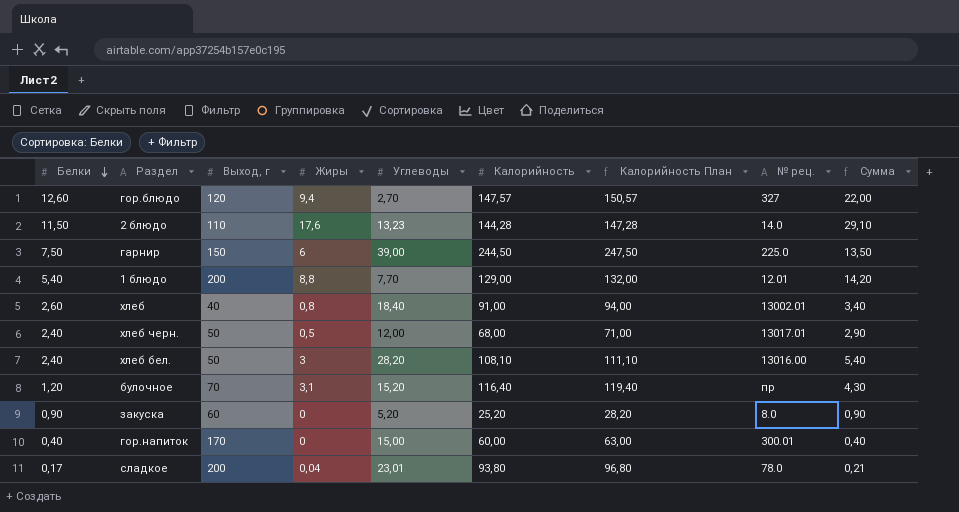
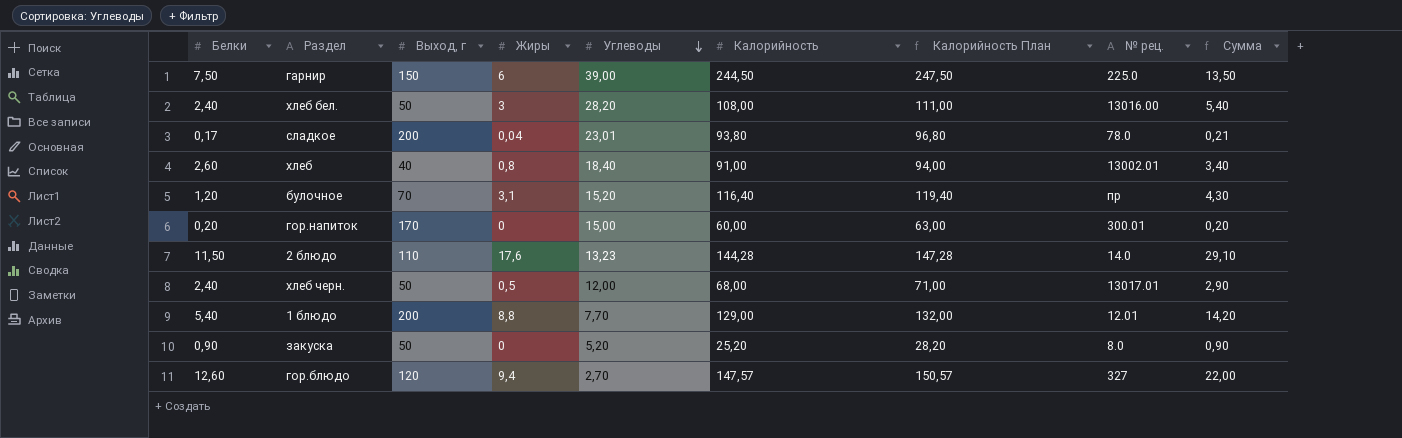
row order: Белки descending -> Углеводы descending
хлеб бел. | Калорийность: 108,10 -> 108,00
хлеб бел. | Калорийность План: 111,10 -> 111,00
гор.напиток | Белки: 0,40 -> 0,20
гор.напиток | Сумма: 0,40 -> 0,20
закуска | Выход, г: 60 -> 50

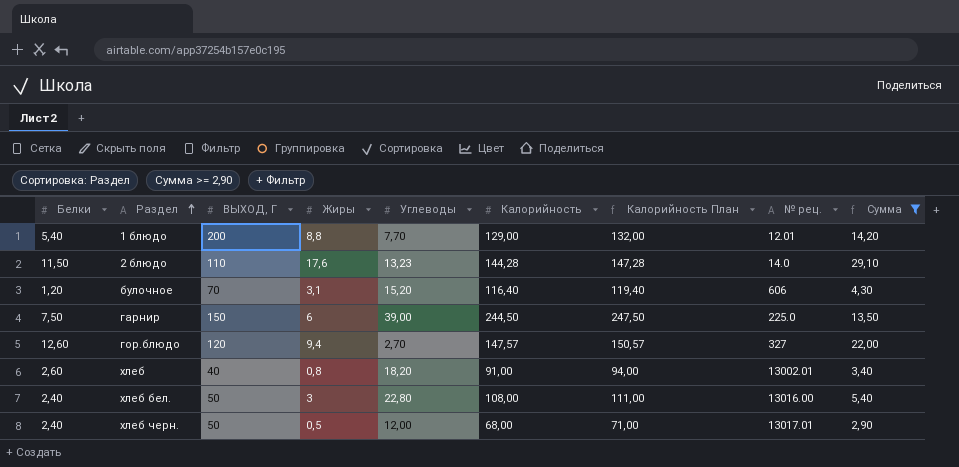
filter: none -> Сумма >= 2,90
row order: Углеводы descending -> Раздел ascending
column name: Выход, г -> ВЫХОД, Г
булочное | № рец.: пр -> 606
хлеб | Углеводы: 18,40 -> 18,20
хлеб бел. | Углеводы: 28,20 -> 22,80

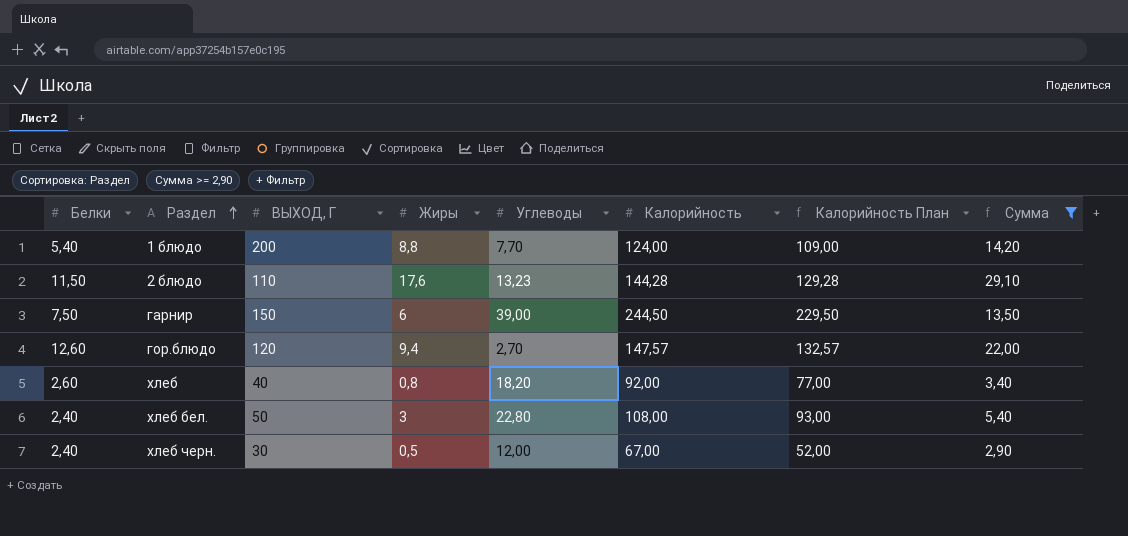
column № рец. | position: 8 -> none
column Калорийность План | formula: [Калорийность] + 3 -> [Калорийность] - 15
row булочное: 1,20 | 70 | 3,1 | 15,20 | 116,40 | 119,40 | 606 | 4,30 -> none
1 блюдо | Калорийность: 129,00 -> 124,00
хлеб | Калорийность: 91,00 -> 92,00
хлеб черн. | ВЫХОД, Г: 50 -> 30
хлеб черн. | Калорийность: 68,00 -> 67,00

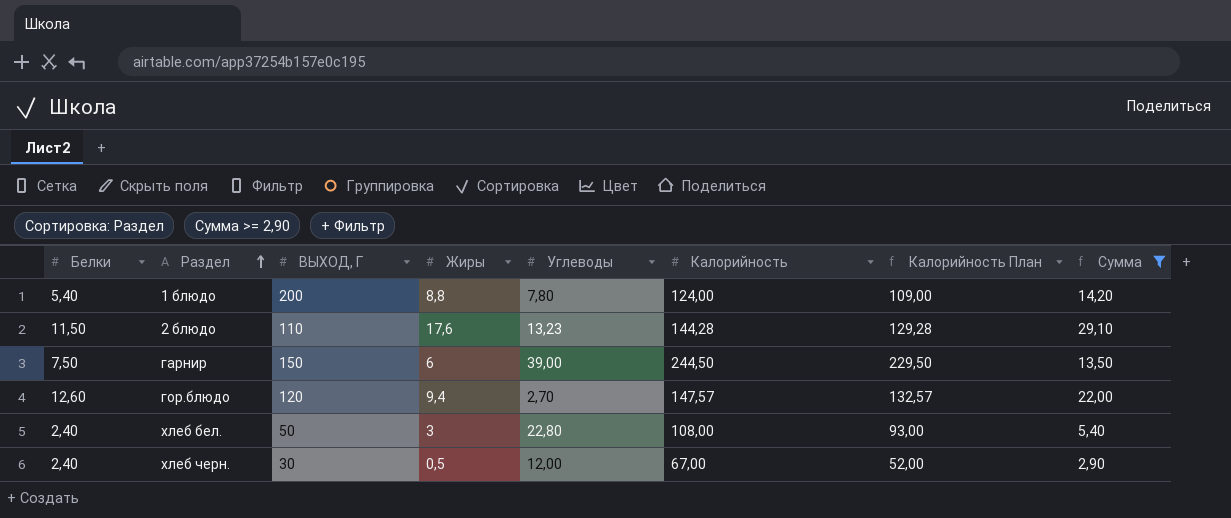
row хлеб: 2,60 | 40 | 0,8 | 18,20 | 92,00 | 77,00 | 3,40 -> none
1 блюдо | Углеводы: 7,70 -> 7,80

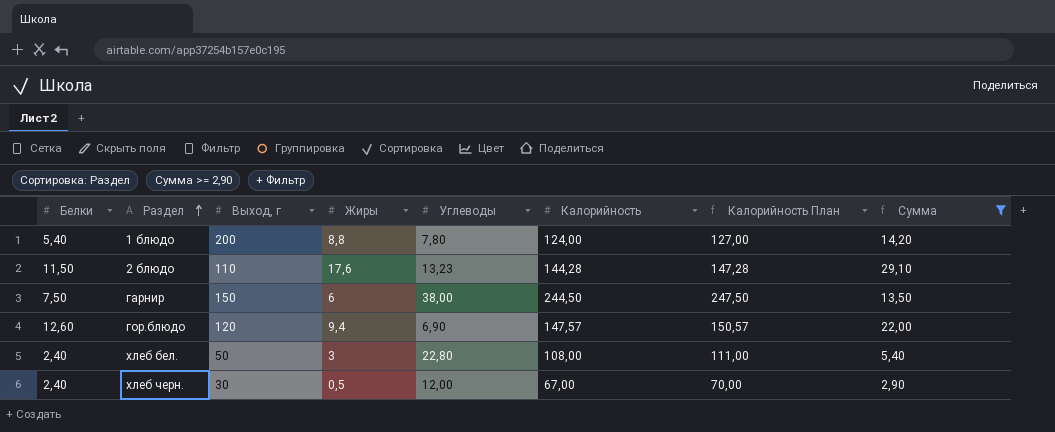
column name: ВЫХОД, Г -> Выход, г
column Калорийность План | formula: [Калорийность] - 15 -> [Калорийность] + 3
гарнир | Углеводы: 39,00 -> 38,00
гор.блюдо | Углеводы: 2,70 -> 6,90

